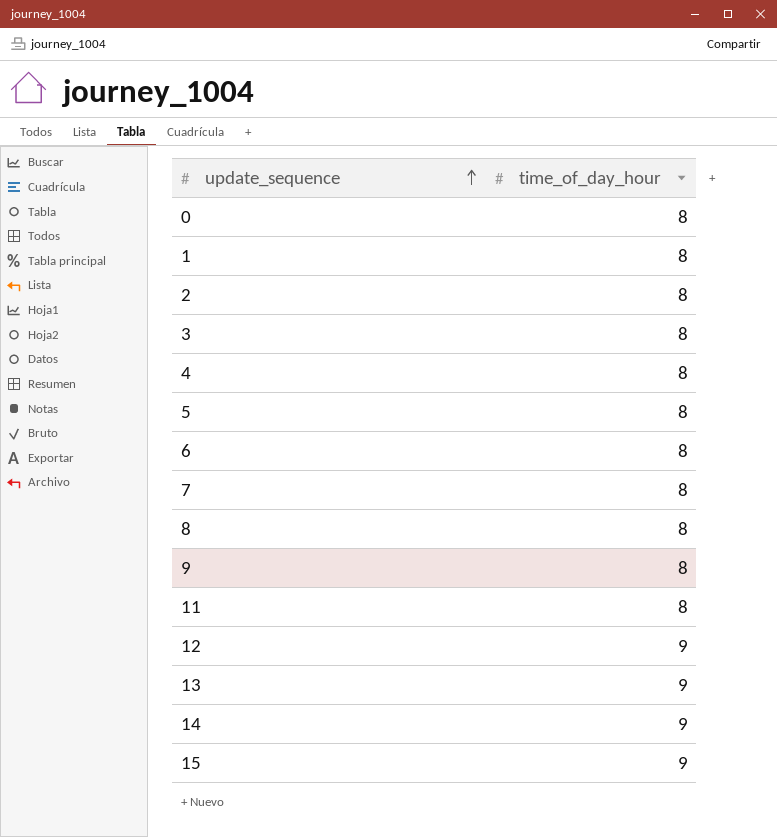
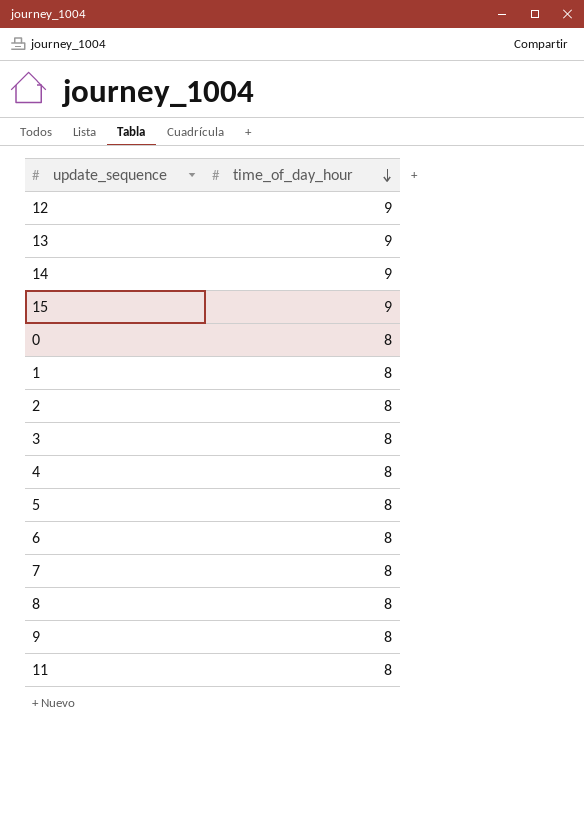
row order: update_sequence ascending -> time_of_day_hour descending

